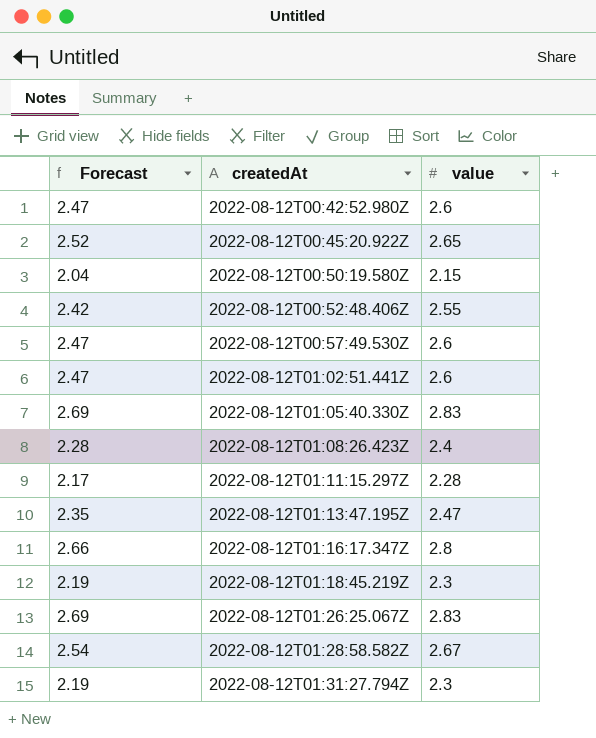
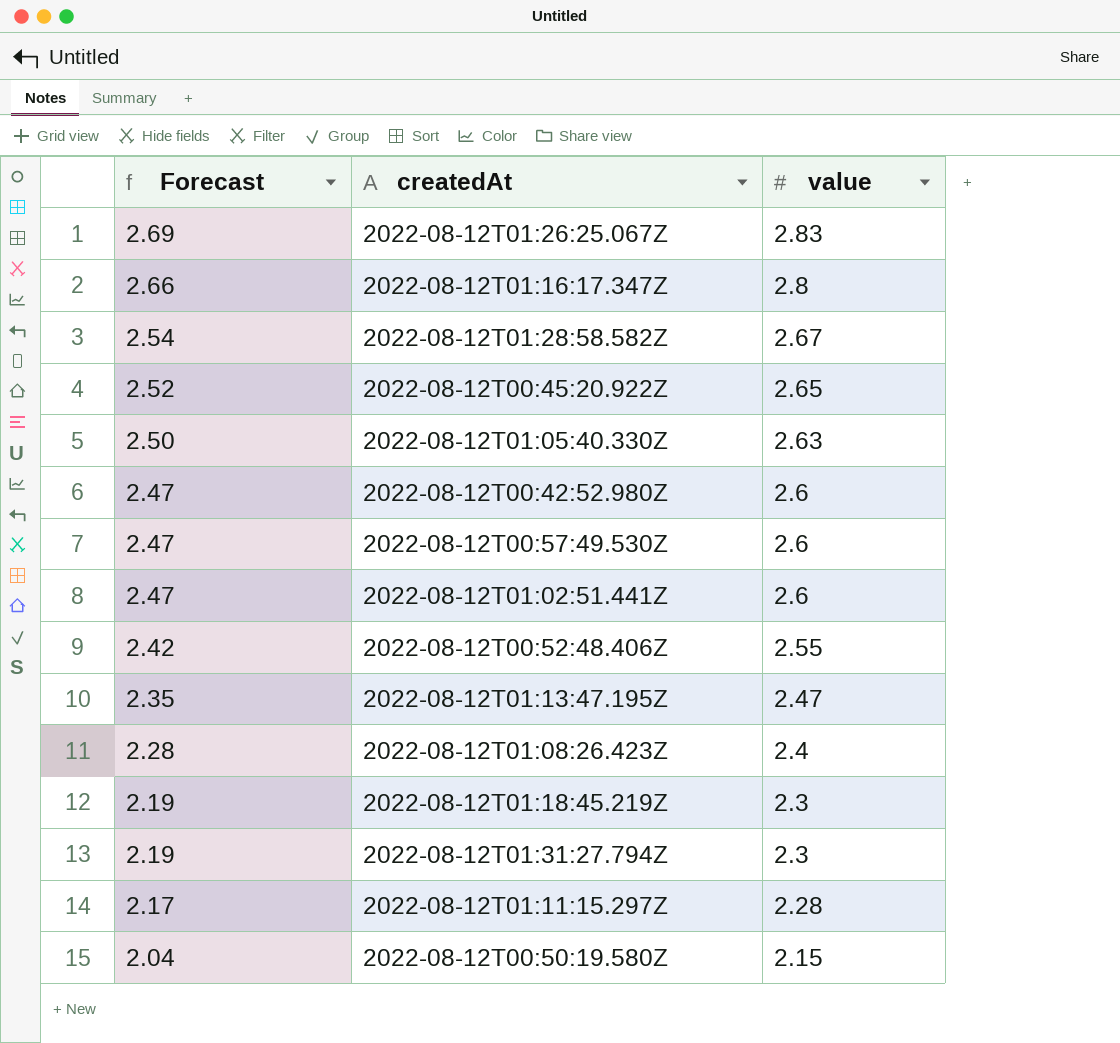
row order: createdAt ascending -> Forecast descending
2022-08-12T01:05:40.330Z | Forecast: 2.69 -> 2.50
2022-08-12T01:05:40.330Z | value: 2.83 -> 2.63

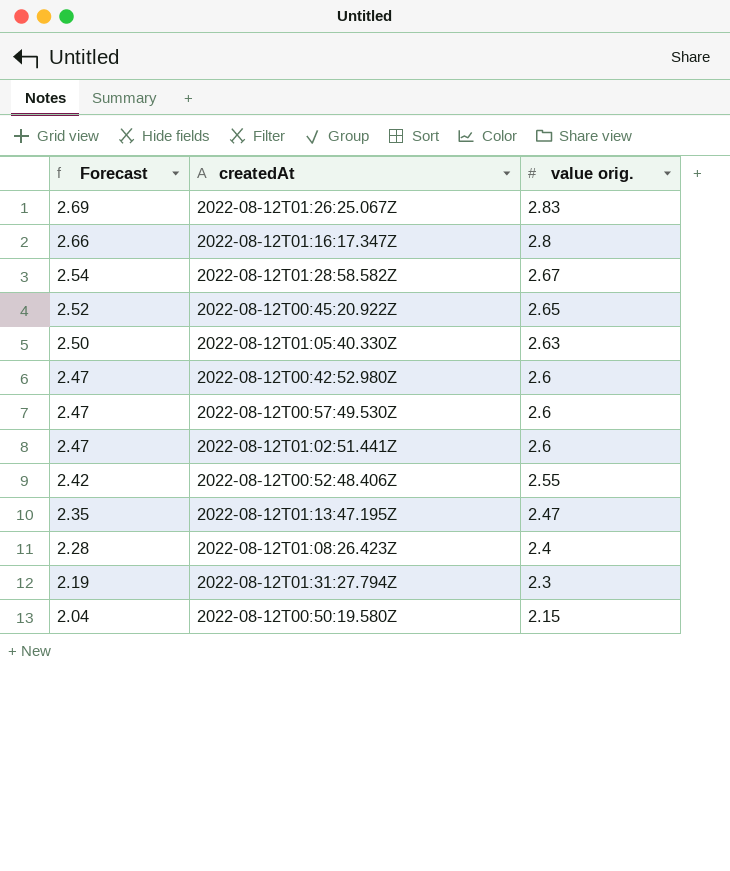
column name: value -> value orig.
row 2022-08-12T01:18:45.219Z: 2.19 | 2.3 -> none
row 2022-08-12T01:11:15.297Z: 2.17 | 2.28 -> none

